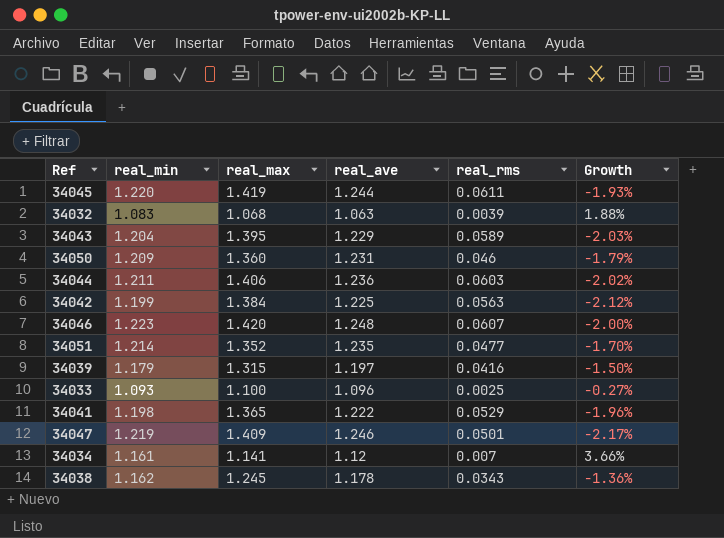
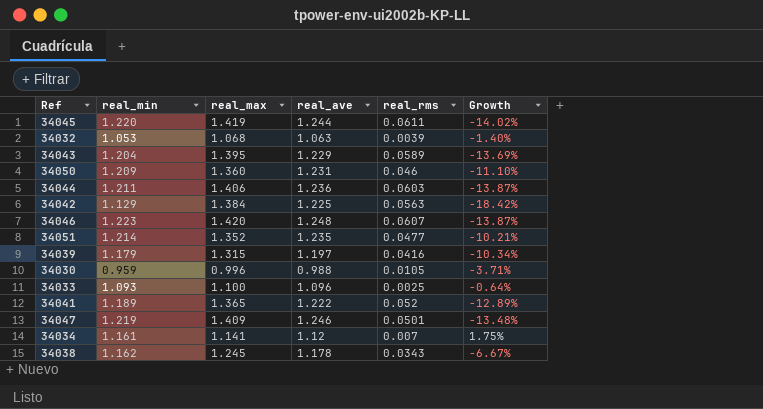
column Growth | formula: ([real_min] - [real_ave]) / [real_ave] -> ([real_min] - [real_max]) / [real_max]
34032 | real_min: 1.083 -> 1.053
34042 | real_min: 1.199 -> 1.129
row 34030: none -> 0.959 | 0.996 | 0.988 | 0.0105 | -3.71%
34041 | real_min: 1.198 -> 1.189
34041 | real_rms: 0.0529 -> 0.052

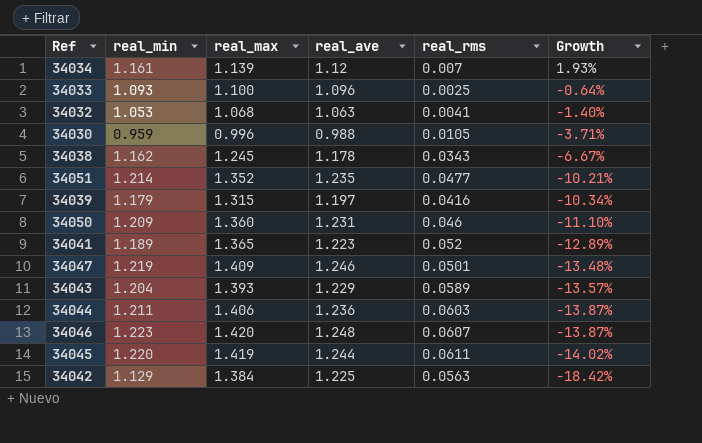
row order: none -> Growth descending
34034 | real_max: 1.141 -> 1.139
34034 | Growth: 1.75% -> 1.93%
34032 | real_rms: 0.0039 -> 0.0041
34041 | real_ave: 1.222 -> 1.223
34043 | real_max: 1.395 -> 1.393
34043 | Growth: -13.69% -> -13.57%

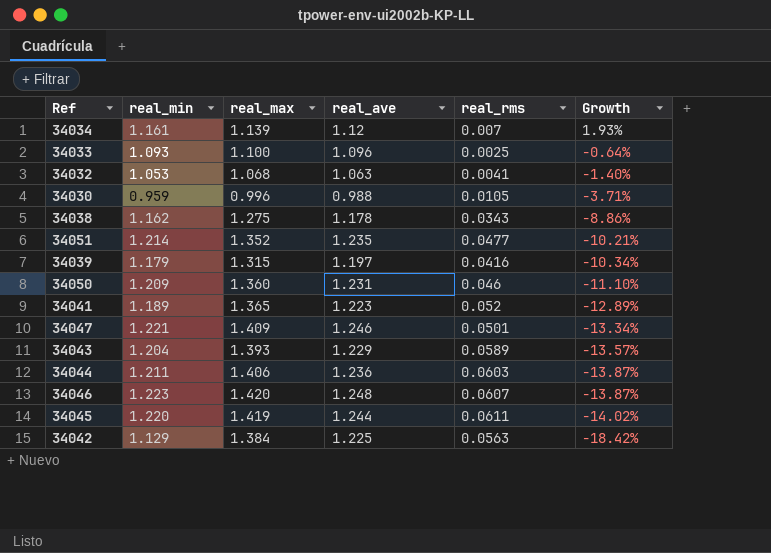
34038 | real_max: 1.245 -> 1.275
34038 | Growth: -6.67% -> -8.86%
34047 | real_min: 1.219 -> 1.221
34047 | Growth: -13.48% -> -13.34%

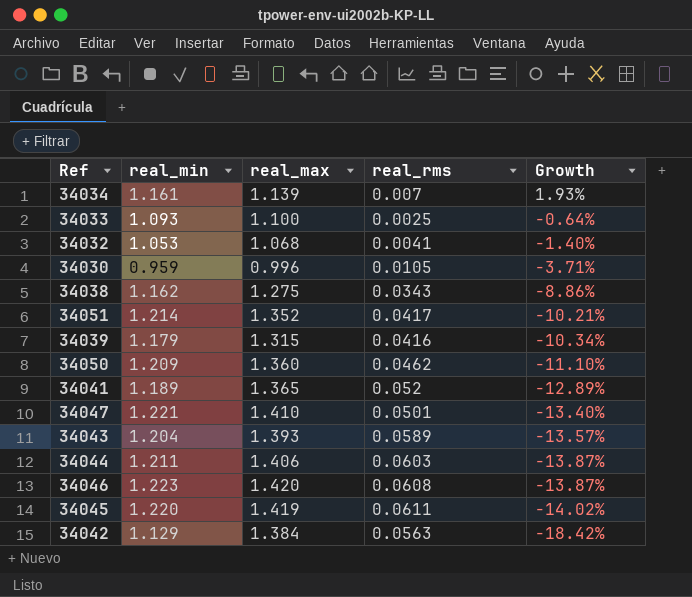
column real_ave | position: 4 -> none
34051 | real_rms: 0.0477 -> 0.0417
34050 | real_rms: 0.046 -> 0.0462
34047 | real_max: 1.409 -> 1.410
34047 | Growth: -13.34% -> -13.40%
34046 | real_rms: 0.0607 -> 0.0608

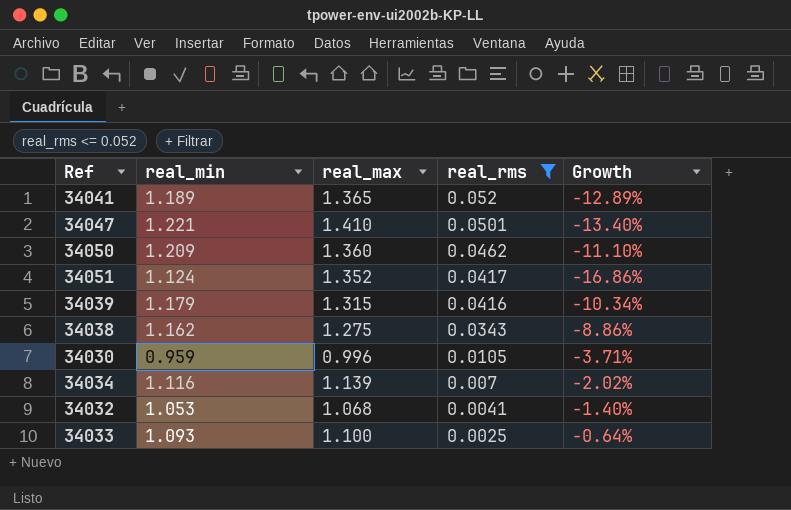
filter: none -> real_rms <= 0.052
row order: Growth descending -> real_rms descending
34051 | real_min: 1.214 -> 1.124
34051 | Growth: -10.21% -> -16.86%
34034 | real_min: 1.161 -> 1.116
34034 | Growth: 1.93% -> -2.02%

